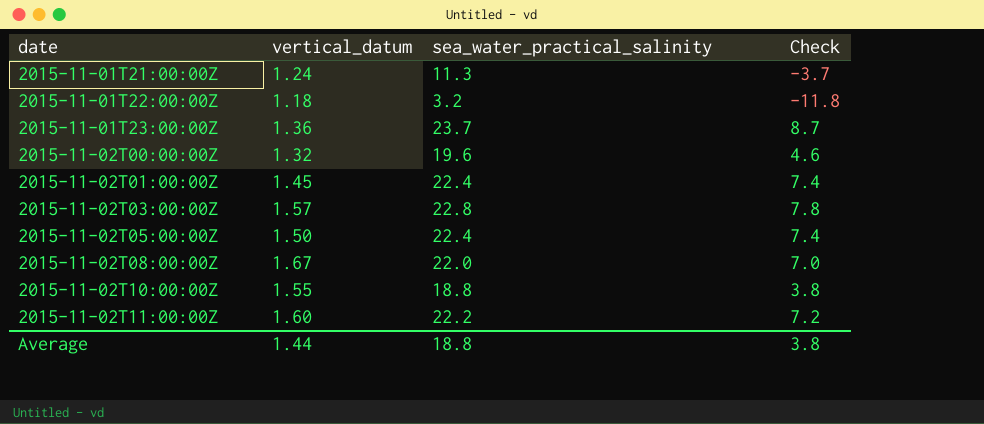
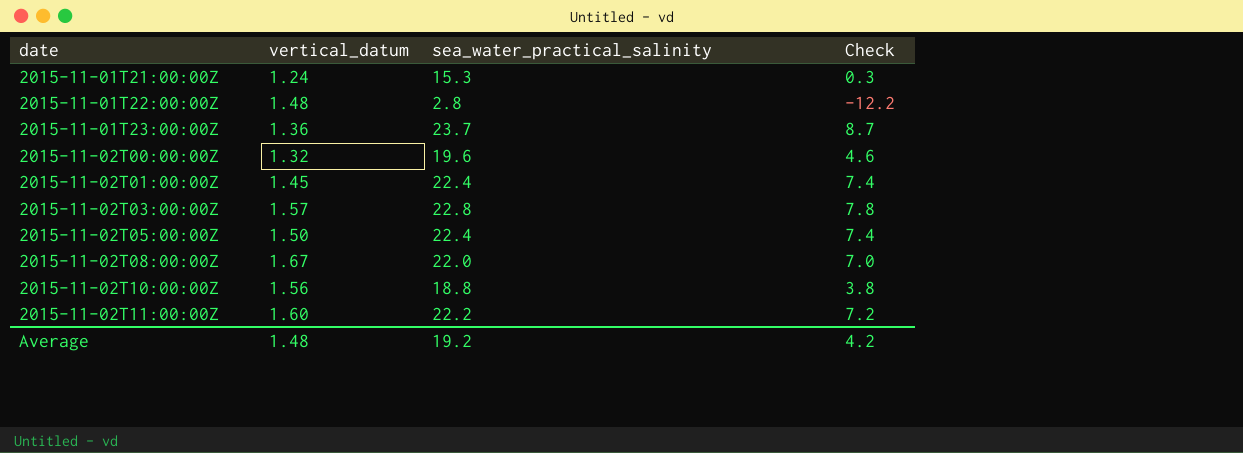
2015-11-01T21:00:00Z | sea_water_practical_salinity: 11.3 -> 15.3
2015-11-01T21:00:00Z | Check: -3.7 -> 0.3
2015-11-01T22:00:00Z | vertical_datum: 1.18 -> 1.48
2015-11-01T22:00:00Z | sea_water_practical_salinity: 3.2 -> 2.8
2015-11-01T22:00:00Z | Check: -11.8 -> -12.2
2015-11-02T10:00:00Z | vertical_datum: 1.55 -> 1.56
Average | vertical_datum: 1.44 -> 1.48
Average | sea_water_practical_salinity: 18.8 -> 19.2
Average | Check: 3.8 -> 4.2

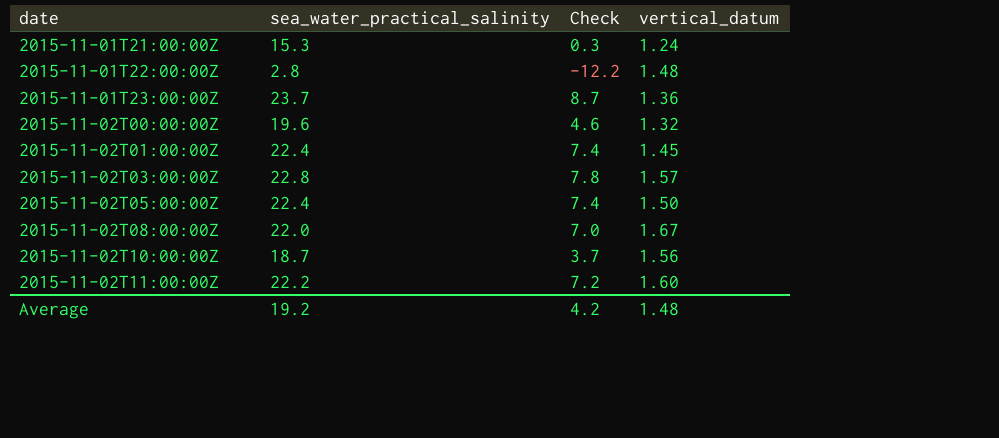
column vertical_datum | position: 2 -> 4
2015-11-02T10:00:00Z | sea_water_practical_salinity: 18.8 -> 18.7
2015-11-02T10:00:00Z | Check: 3.8 -> 3.7

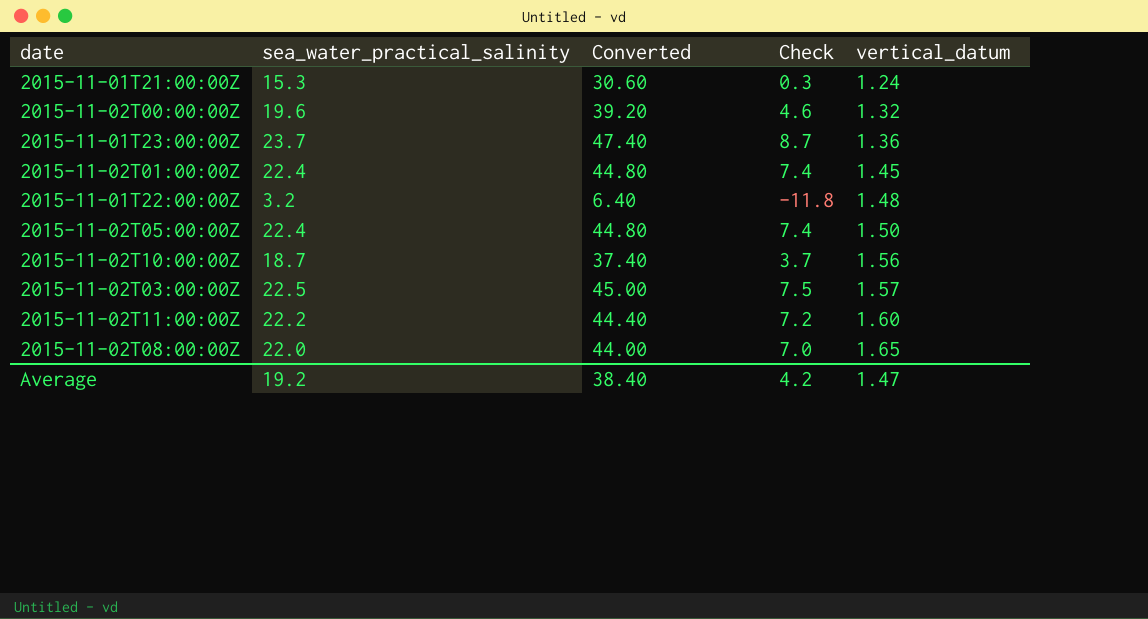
row order: date ascending -> vertical_datum ascending
column Converted | formula: none -> [sea_water_practical_salinity] * 2
2015-11-01T22:00:00Z | sea_water_practical_salinity: 2.8 -> 3.2
2015-11-01T22:00:00Z | Check: -12.2 -> -11.8
2015-11-02T03:00:00Z | sea_water_practical_salinity: 22.8 -> 22.5
2015-11-02T03:00:00Z | Check: 7.8 -> 7.5
2015-11-02T08:00:00Z | vertical_datum: 1.67 -> 1.65
Average | vertical_datum: 1.48 -> 1.47

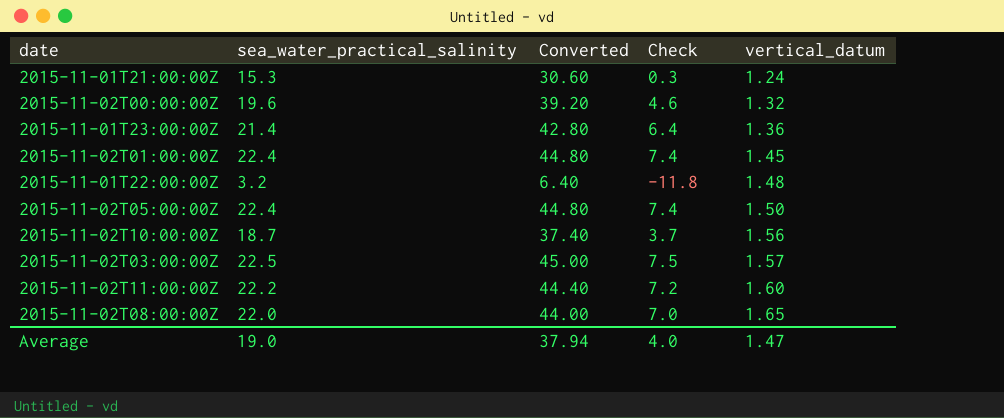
2015-11-01T23:00:00Z | sea_water_practical_salinity: 23.7 -> 21.4
2015-11-01T23:00:00Z | Converted: 47.40 -> 42.80
2015-11-01T23:00:00Z | Check: 8.7 -> 6.4
Average | sea_water_practical_salinity: 19.2 -> 19.0
Average | Converted: 38.40 -> 37.94
Average | Check: 4.2 -> 4.0

